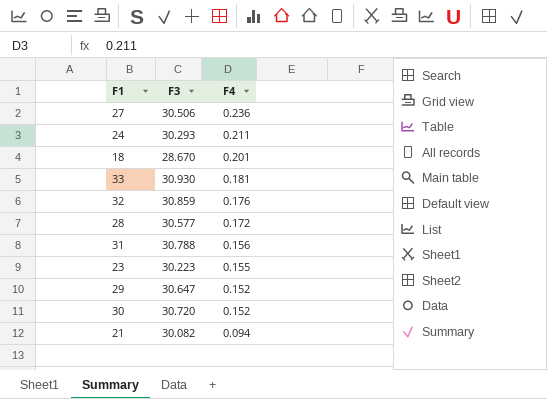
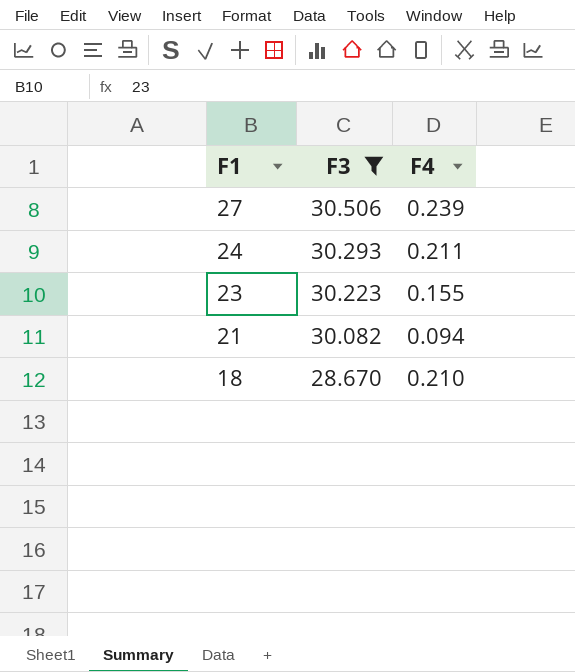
filter: none -> F3 <= 30.506
row order: F4 descending -> F1 descending
27 | F4: 0.236 -> 0.239
18 | F4: 0.201 -> 0.210

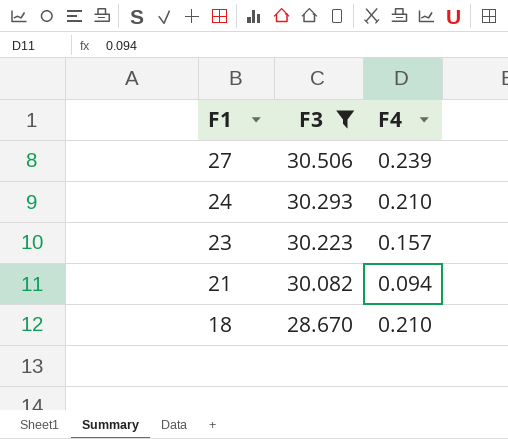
24 | F4: 0.211 -> 0.210
23 | F4: 0.155 -> 0.157

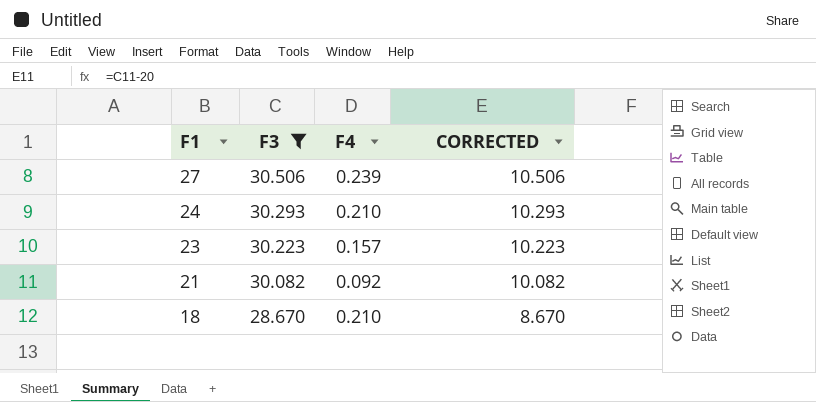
column CORRECTED | formula: none -> [F3] - 20
21 | F4: 0.094 -> 0.092

